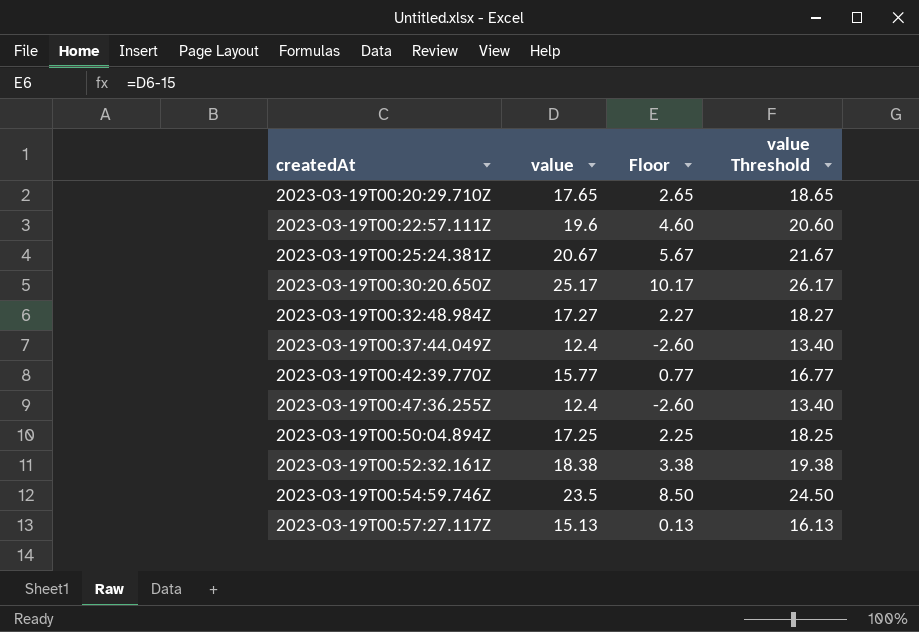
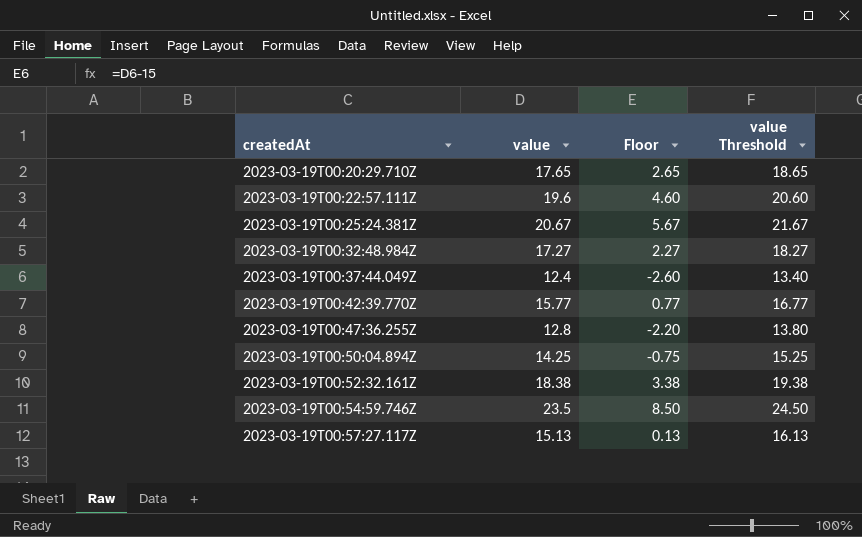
row 2023-03-19T00:30:20.650Z: 25.17 | 10.17 | 26.17 -> none
2023-03-19T00:47:36.255Z | value: 12.4 -> 12.8
2023-03-19T00:47:36.255Z | Floor: -2.60 -> -2.20
2023-03-19T00:47:36.255Z | value Threshold: 13.40 -> 13.80
2023-03-19T00:50:04.894Z | value: 17.25 -> 14.25
2023-03-19T00:50:04.894Z | Floor: 2.25 -> -0.75
2023-03-19T00:50:04.894Z | value Threshold: 18.25 -> 15.25

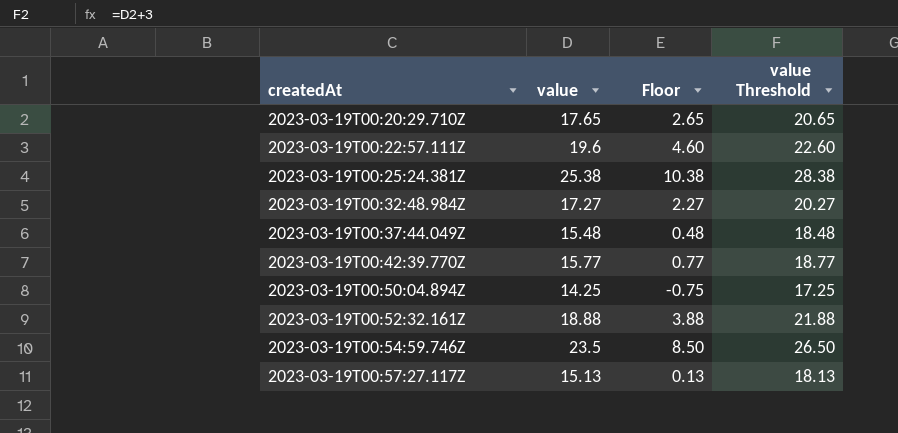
column value Threshold | formula: [value] + 1 -> [value] + 3
row 2023-03-19T00:47:36.255Z: 12.8 | -2.20 | 13.80 -> none
2023-03-19T00:25:24.381Z | value: 20.67 -> 25.38
2023-03-19T00:25:24.381Z | Floor: 5.67 -> 10.38
2023-03-19T00:37:44.049Z | value: 12.4 -> 15.48
2023-03-19T00:37:44.049Z | Floor: -2.60 -> 0.48
2023-03-19T00:52:32.161Z | value: 18.38 -> 18.88
2023-03-19T00:52:32.161Z | Floor: 3.38 -> 3.88

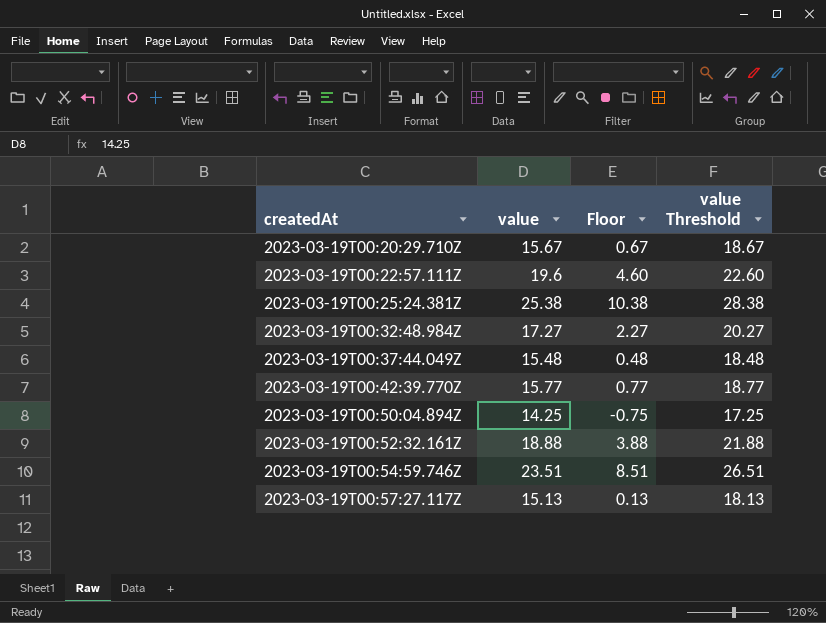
2023-03-19T00:20:29.710Z | value: 17.65 -> 15.67
2023-03-19T00:20:29.710Z | Floor: 2.65 -> 0.67
2023-03-19T00:20:29.710Z | value Threshold: 20.65 -> 18.67
2023-03-19T00:54:59.746Z | value: 23.5 -> 23.51
2023-03-19T00:54:59.746Z | Floor: 8.50 -> 8.51
2023-03-19T00:54:59.746Z | value Threshold: 26.50 -> 26.51

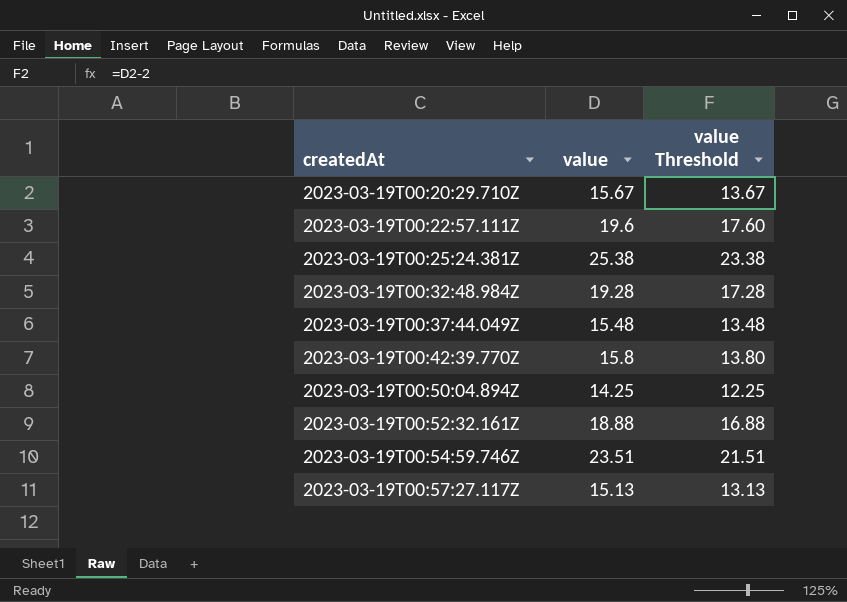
column Floor | formula: [value] - 15 -> none
column value Threshold | formula: [value] + 3 -> [value] - 2
2023-03-19T00:32:48.984Z | value: 17.27 -> 19.28
2023-03-19T00:42:39.770Z | value: 15.77 -> 15.8

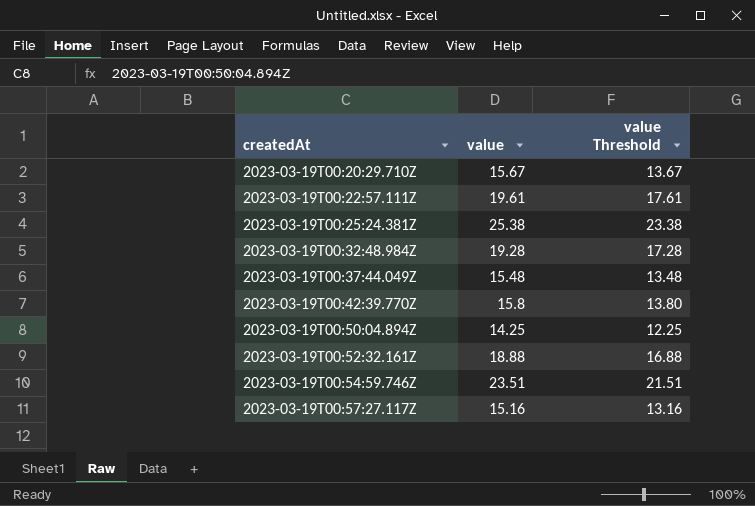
2023-03-19T00:22:57.111Z | value: 19.6 -> 19.61
2023-03-19T00:22:57.111Z | value Threshold: 17.60 -> 17.61
2023-03-19T00:57:27.117Z | value: 15.13 -> 15.16
2023-03-19T00:57:27.117Z | value Threshold: 13.13 -> 13.16

